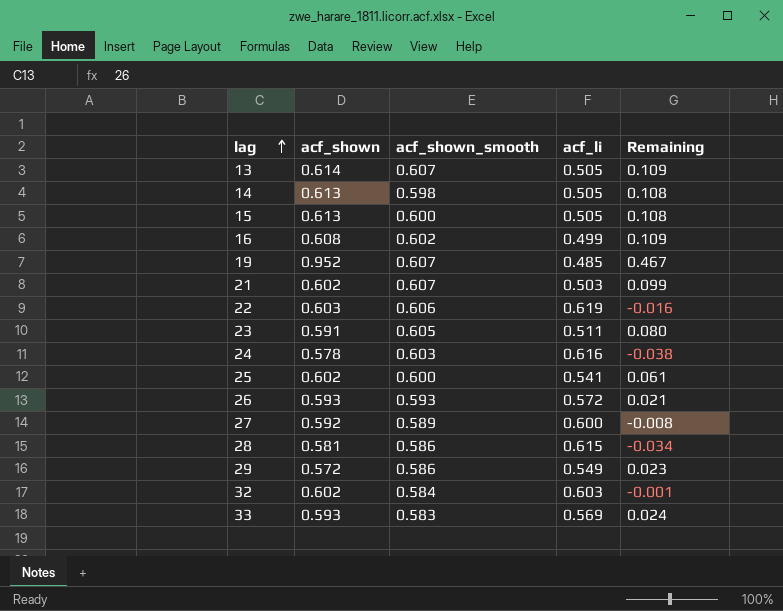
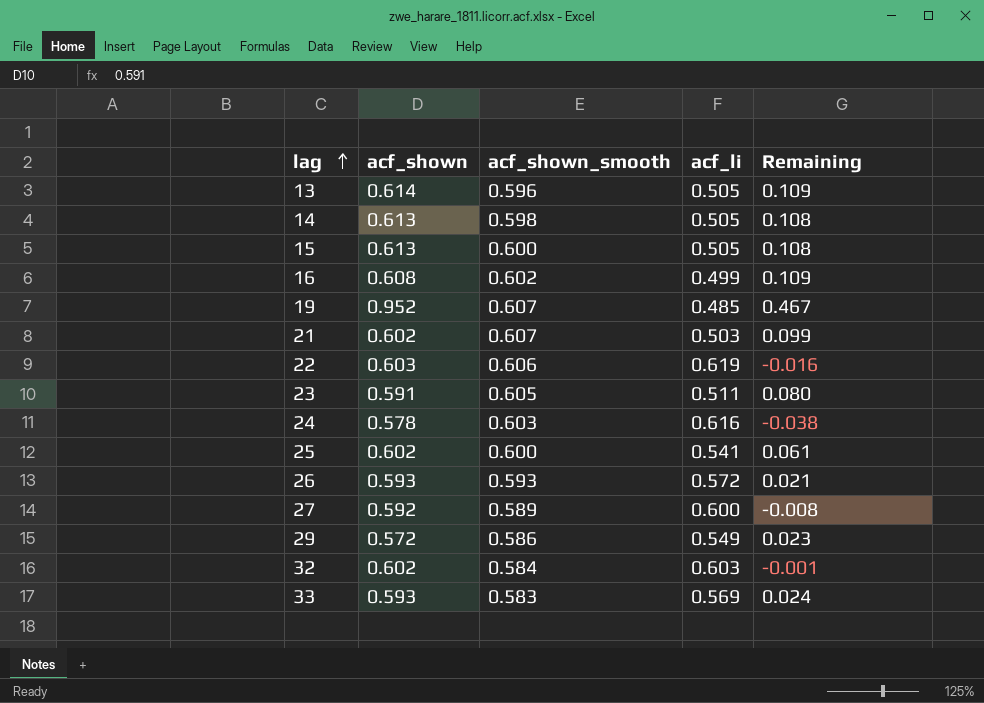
row 28: 0.581 | 0.586 | 0.615 | -0.034 -> none
13 | acf_shown_smooth: 0.607 -> 0.596

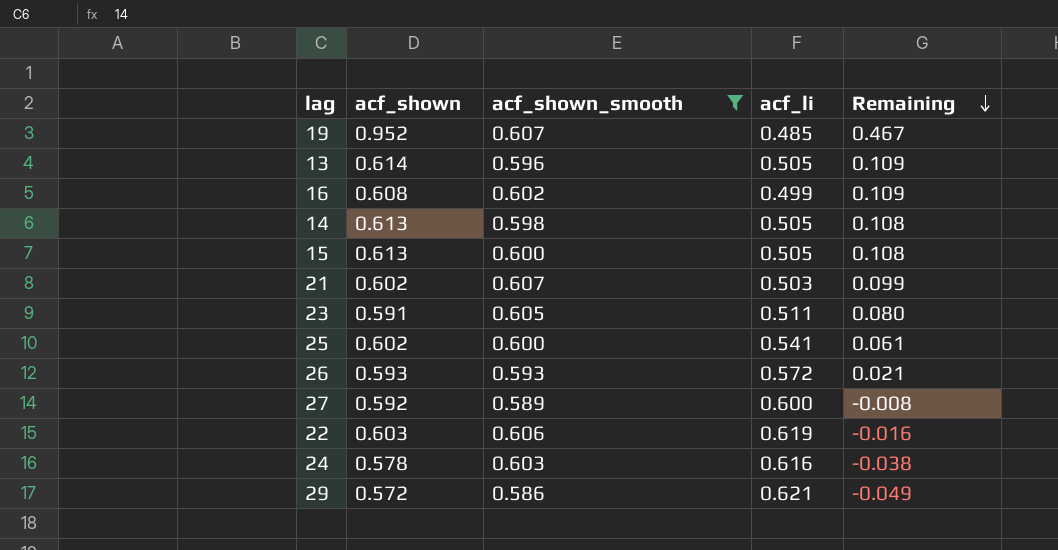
filter: none -> acf_shown_smooth >= 0.586
row order: lag ascending -> Remaining descending
29 | acf_li: 0.549 -> 0.621
29 | Remaining: 0.023 -> -0.049

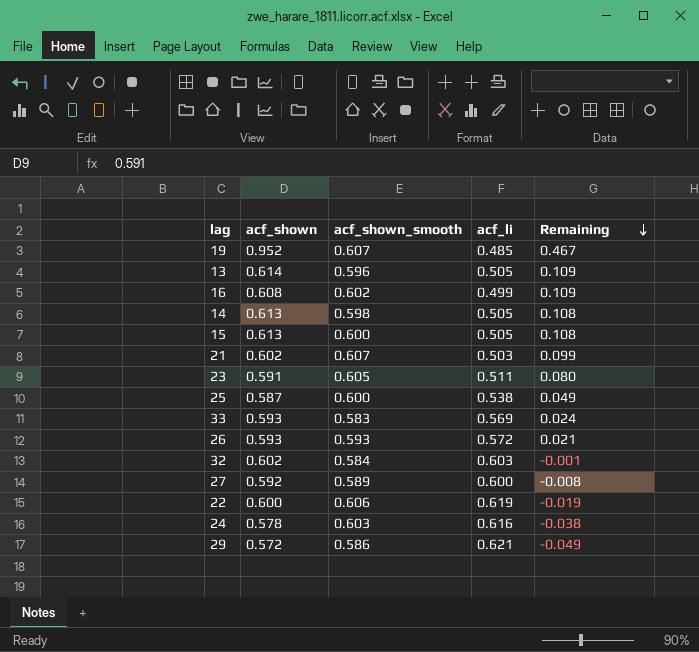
filter: acf_shown_smooth >= 0.586 -> none
25 | acf_shown: 0.602 -> 0.587
25 | acf_li: 0.541 -> 0.538
25 | Remaining: 0.061 -> 0.049
22 | acf_shown: 0.603 -> 0.600
22 | Remaining: -0.016 -> -0.019

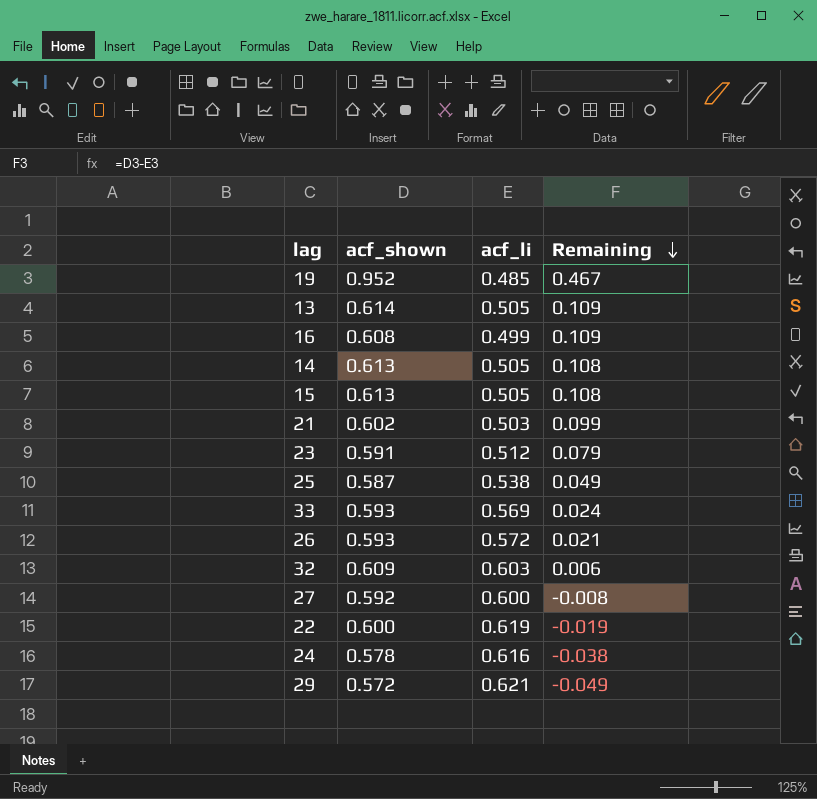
column acf_shown_smooth | position: 3 -> none
23 | acf_li: 0.511 -> 0.512
23 | Remaining: 0.080 -> 0.079
32 | acf_shown: 0.602 -> 0.609
32 | Remaining: -0.001 -> 0.006

